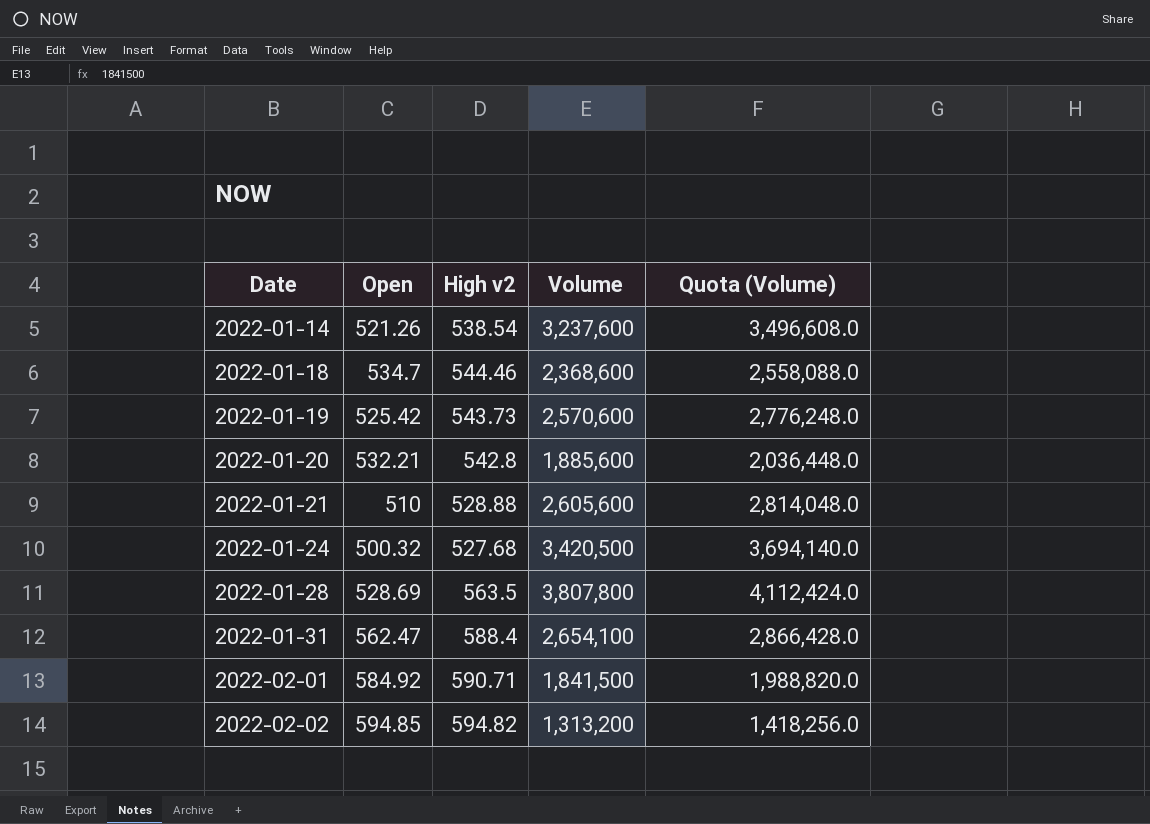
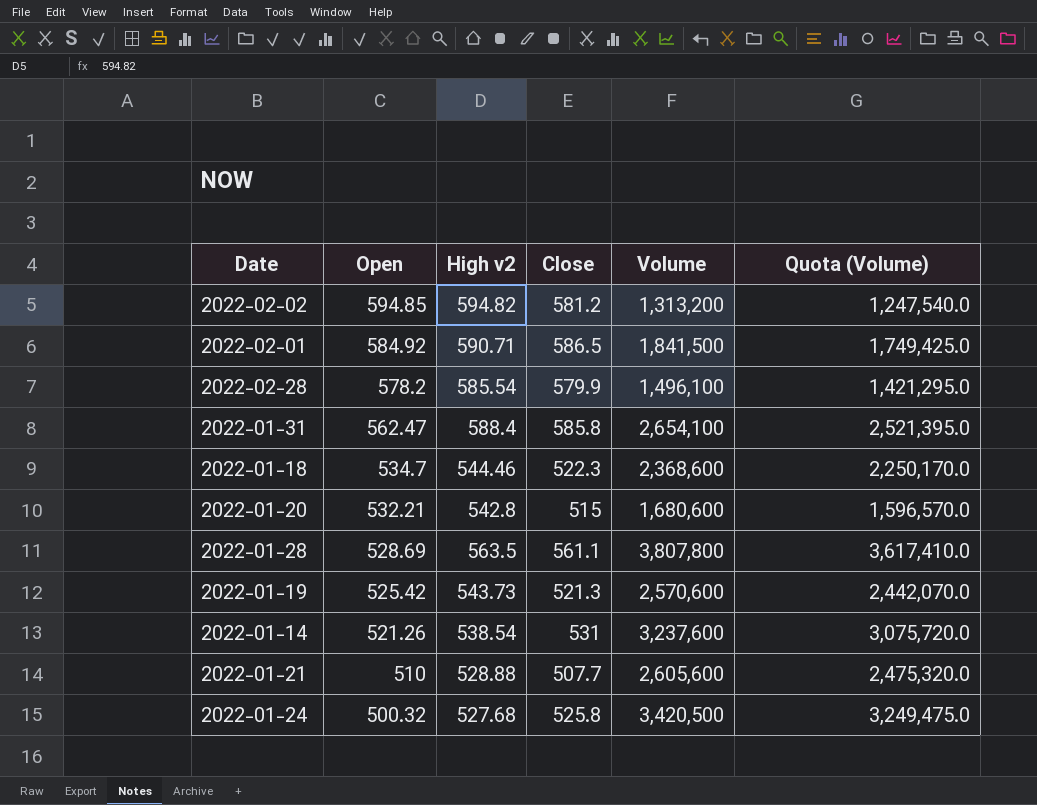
row order: Date ascending -> Open descending
column Close | position: none -> 4
column Quota (Volume) | formula: [Volume] * 1.08 -> [Volume] * 0.95
row 2022-02-28: none -> 578.2 | 585.54 | 579.9 | 1,496,100 | 1,421,295.0
2022-01-20 | Volume: 1,885,600 -> 1,680,600

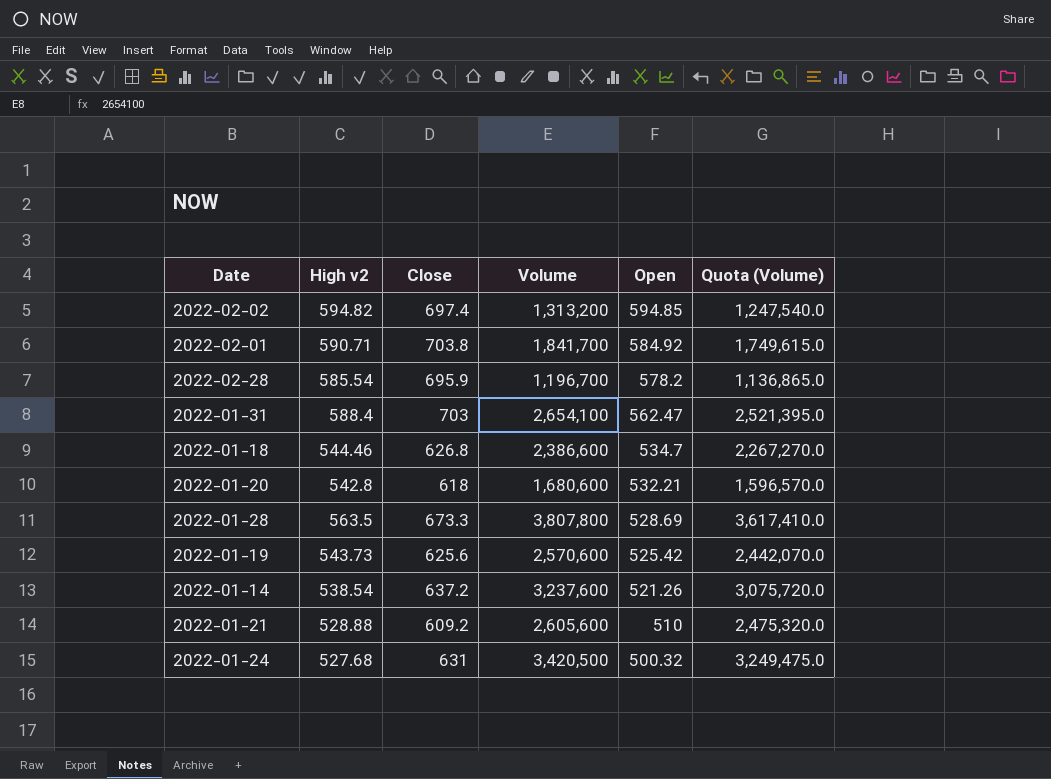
column Open | position: 2 -> 5
2022-02-02 | Close: 581.2 -> 697.4
2022-02-01 | Close: 586.5 -> 703.8
2022-02-01 | Volume: 1,841,500 -> 1,841,700
2022-02-01 | Quota (Volume): 1,749,425.0 -> 1,749,615.0
2022-02-28 | Close: 579.9 -> 695.9
2022-02-28 | Volume: 1,496,100 -> 1,196,700
2022-02-28 | Quota (Volume): 1,421,295.0 -> 1,136,865.0
2022-01-31 | Close: 585.8 -> 703
2022-01-18 | Close: 522.3 -> 626.8
2022-01-18 | Volume: 2,368,600 -> 2,386,600
2022-01-18 | Quota (Volume): 2,250,170.0 -> 2,267,270.0
2022-01-20 | Close: 515 -> 618
2022-01-28 | Close: 561.1 -> 673.3
2022-01-19 | Close: 521.3 -> 625.6
2022-01-14 | Close: 531 -> 637.2
2022-01-21 | Close: 507.7 -> 609.2
2022-01-24 | Close: 525.8 -> 631

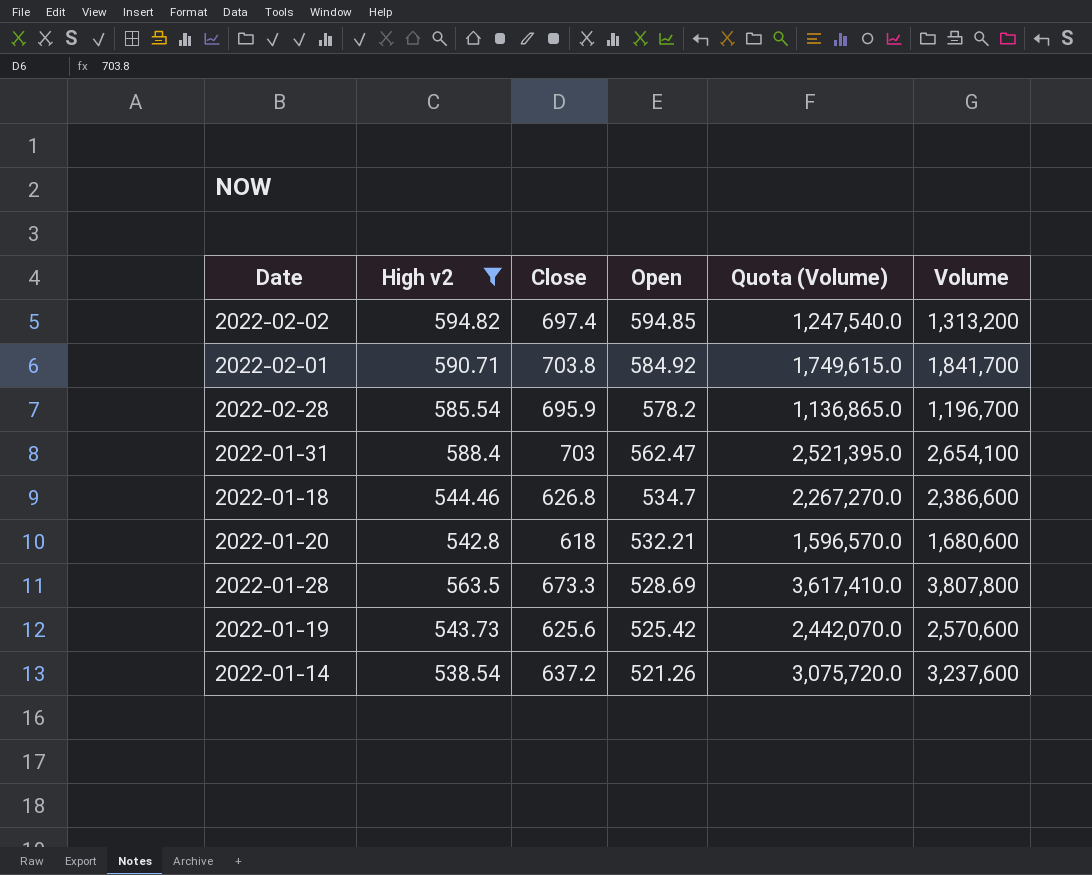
filter: none -> High v2 >= 538.54
column Volume | position: 4 -> 6

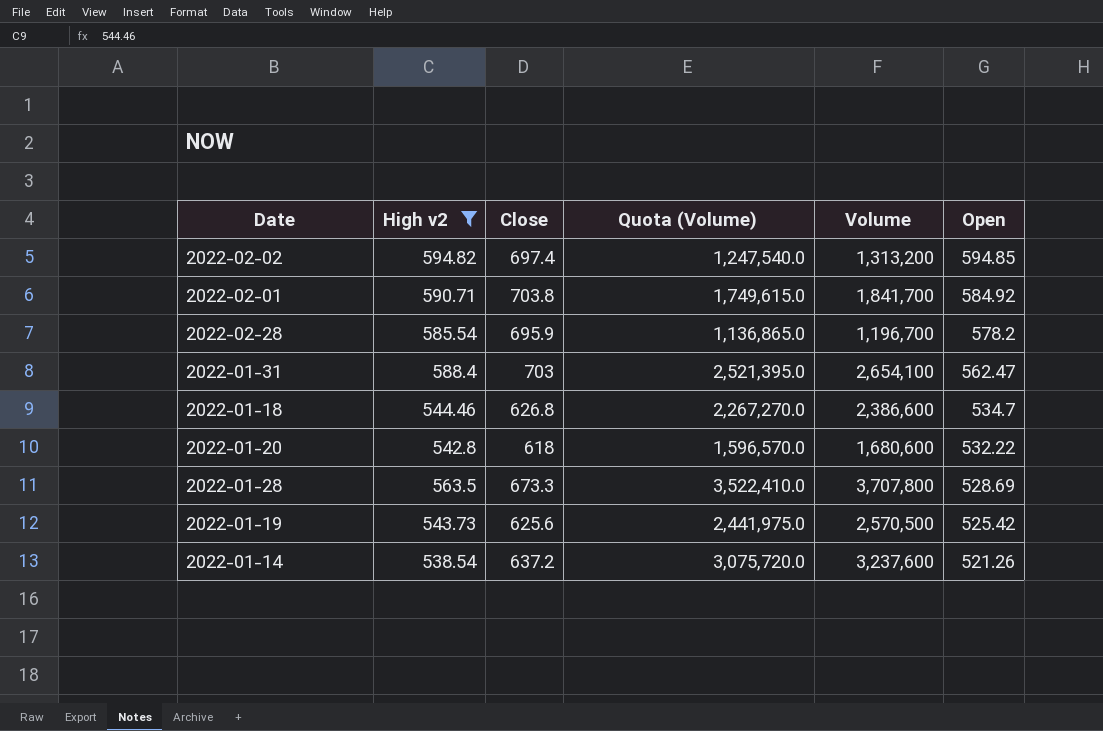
column Open | position: 4 -> 6
2022-01-20 | Open: 532.21 -> 532.22
2022-01-28 | Quota (Volume): 3,617,410.0 -> 3,522,410.0
2022-01-28 | Volume: 3,807,800 -> 3,707,800
2022-01-19 | Quota (Volume): 2,442,070.0 -> 2,441,975.0
2022-01-19 | Volume: 2,570,600 -> 2,570,500

